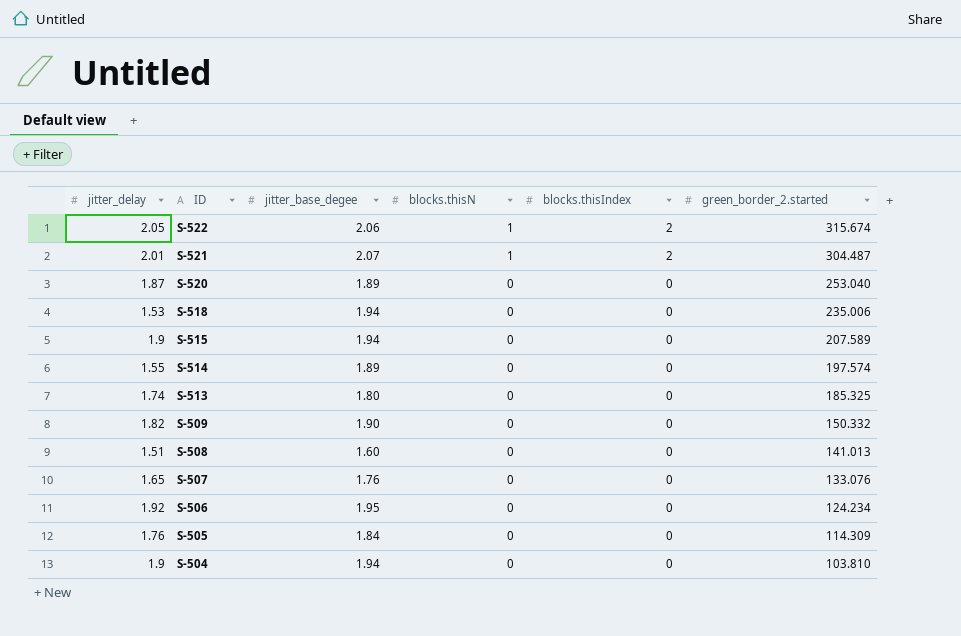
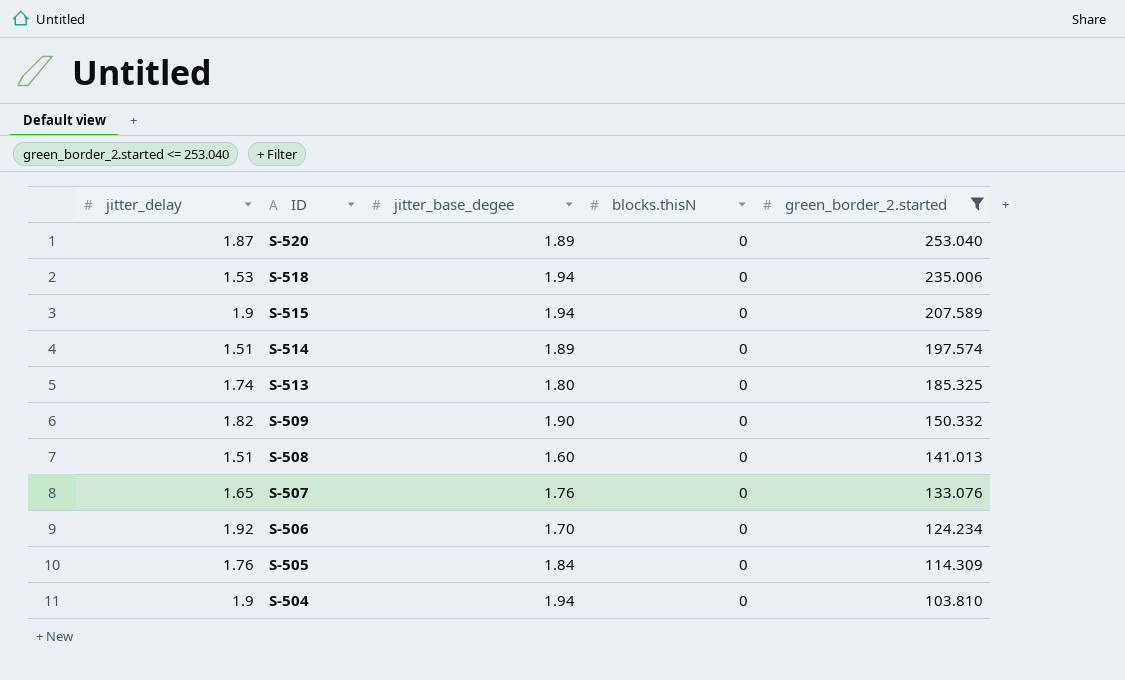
filter: none -> green_border_2.started <= 253.040
column blocks.thisIndex | position: 5 -> none
S-514 | jitter_delay: 1.55 -> 1.51
S-506 | jitter_base_degee: 1.95 -> 1.70

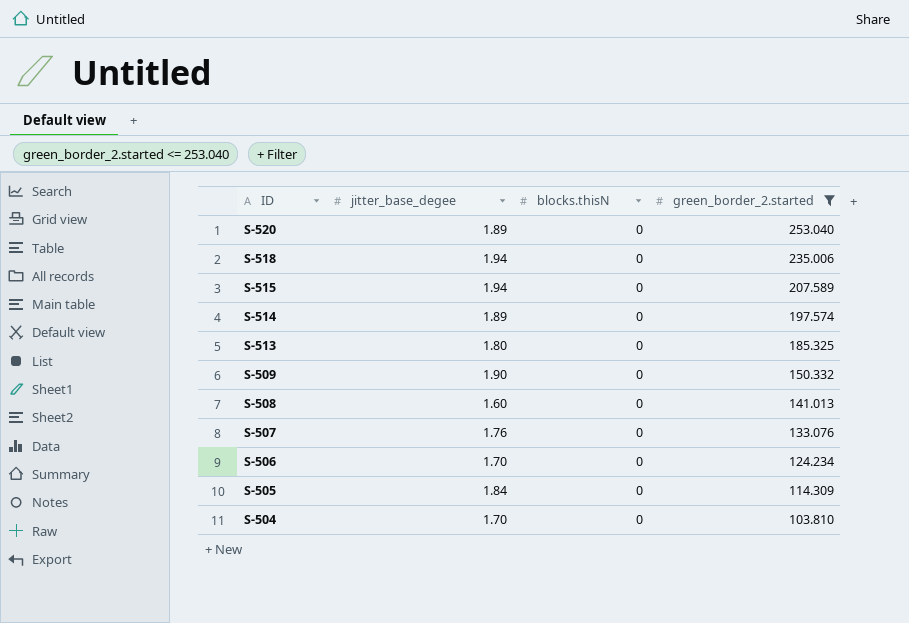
column jitter_delay | position: 1 -> none
S-504 | jitter_base_degee: 1.94 -> 1.70

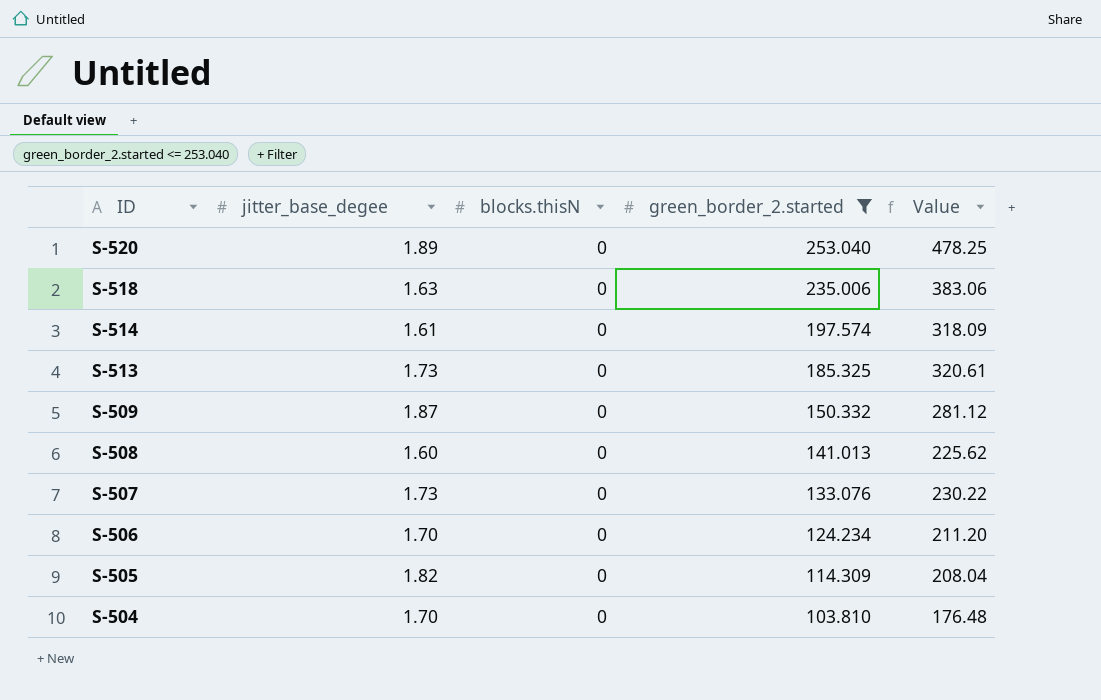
column Value | formula: none -> [jitter_base_degee] * [green_border_2.started]
row S-515: 1.94 | 0 | 207.589 -> none
S-518 | jitter_base_degee: 1.94 -> 1.63
S-514 | jitter_base_degee: 1.89 -> 1.61
S-513 | jitter_base_degee: 1.80 -> 1.73
S-509 | jitter_base_degee: 1.90 -> 1.87
S-507 | jitter_base_degee: 1.76 -> 1.73
S-505 | jitter_base_degee: 1.84 -> 1.82

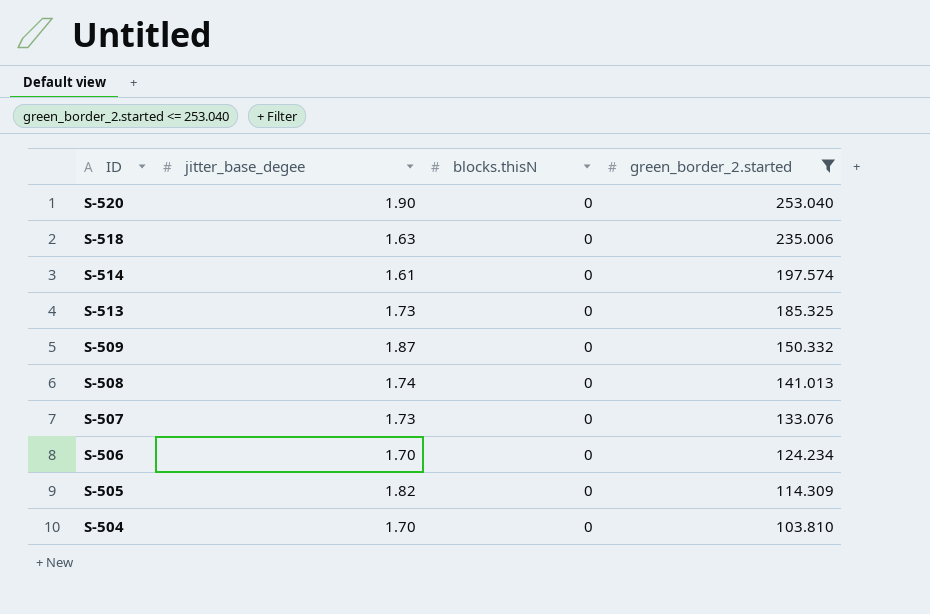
column Value | formula: [jitter_base_degee] * [green_border_2.started] -> none
S-520 | jitter_base_degee: 1.89 -> 1.90
S-508 | jitter_base_degee: 1.60 -> 1.74

